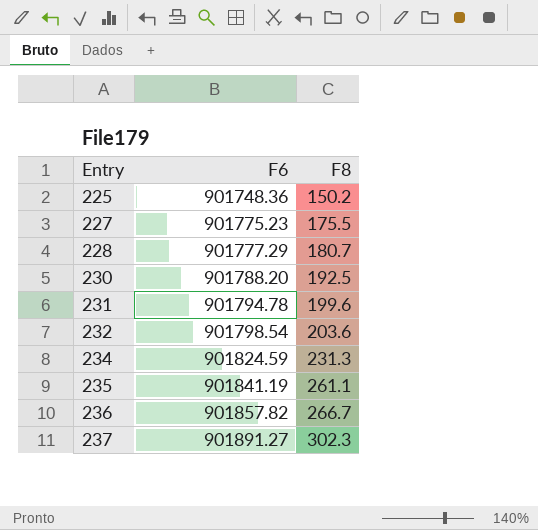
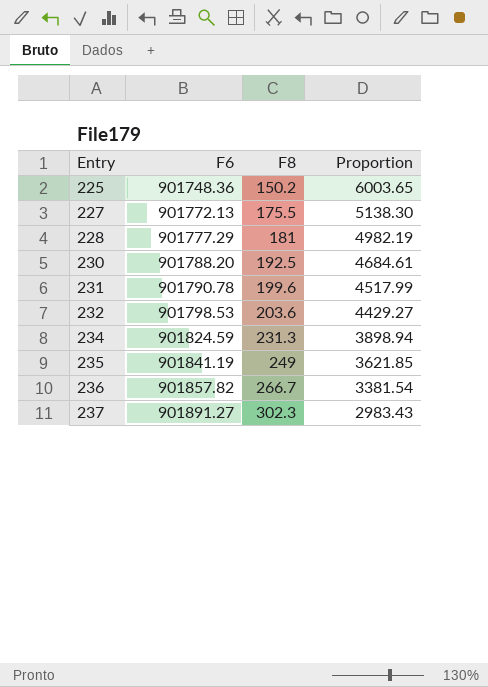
column Proportion | formula: none -> [F6] / [F8]
227 | F6: 901775.23 -> 901772.13
228 | F8: 180.7 -> 181
231 | F6: 901794.78 -> 901790.78
232 | F6: 901798.54 -> 901798.53
235 | F8: 261.1 -> 249

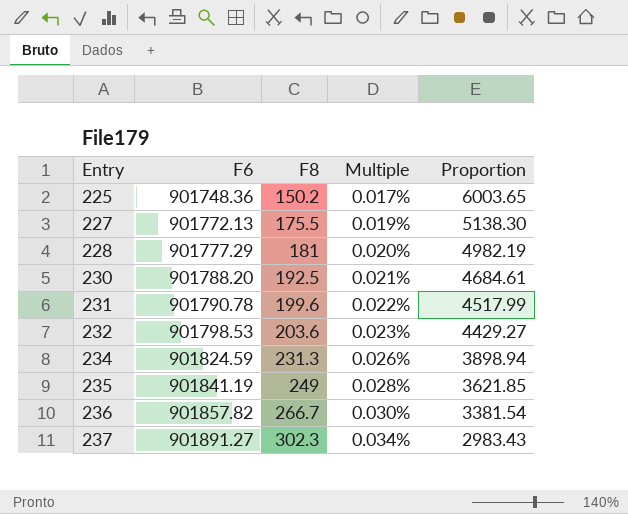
column Multiple | formula: none -> [F8] / [F6]

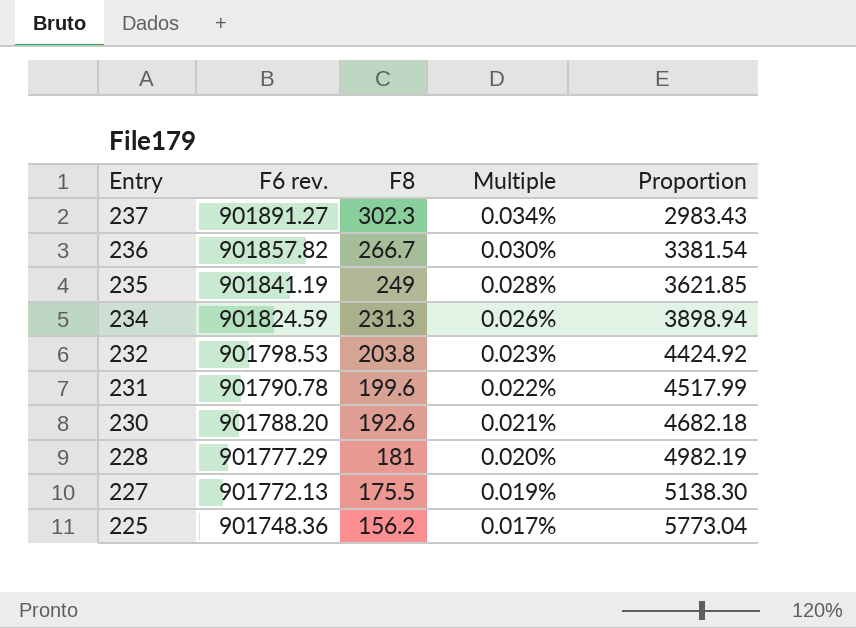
row order: Entry ascending -> Entry descending
column name: F6 -> F6 rev.
232 | F8: 203.6 -> 203.8
232 | Proportion: 4429.27 -> 4424.92
230 | F8: 192.5 -> 192.6
230 | Proportion: 4684.61 -> 4682.18
225 | F8: 150.2 -> 156.2
225 | Proportion: 6003.65 -> 5773.04

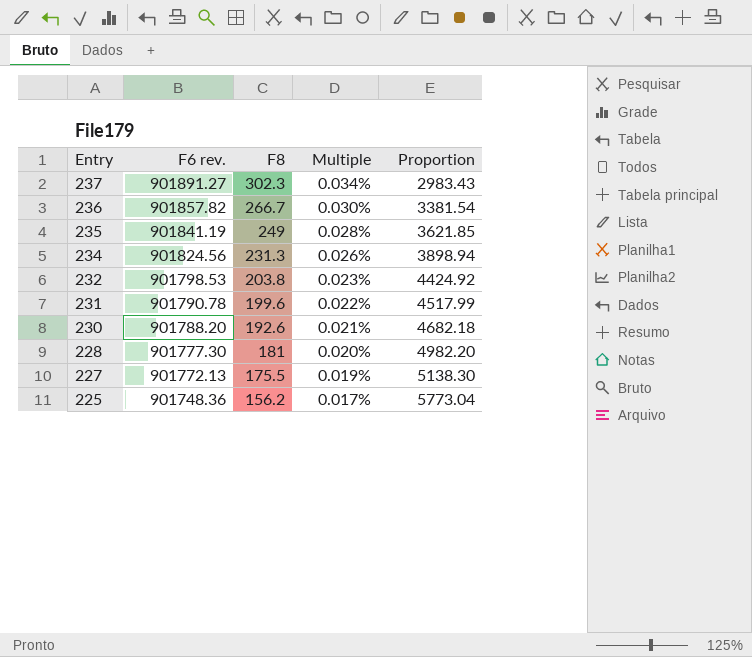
234 | F6 rev.: 901824.59 -> 901824.56
228 | F6 rev.: 901777.29 -> 901777.30
228 | Proportion: 4982.19 -> 4982.20

